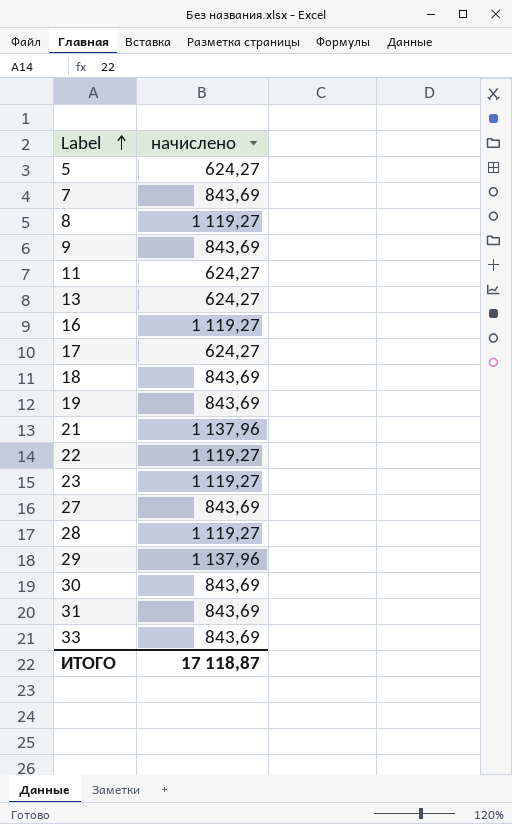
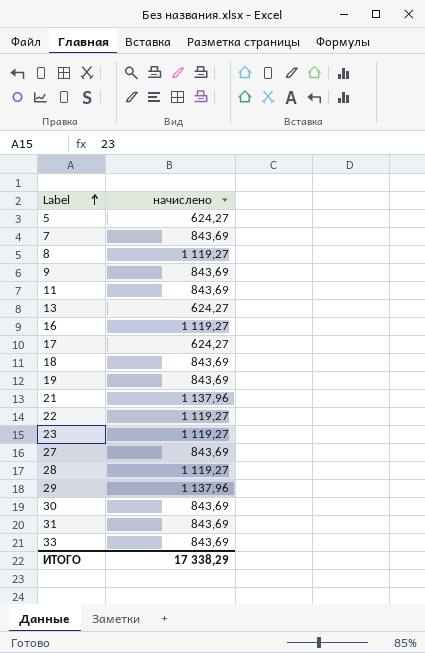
11 | начислено: 624,27 -> 843,69
ИТОГО | начислено: 17 118,87 -> 17 338,29

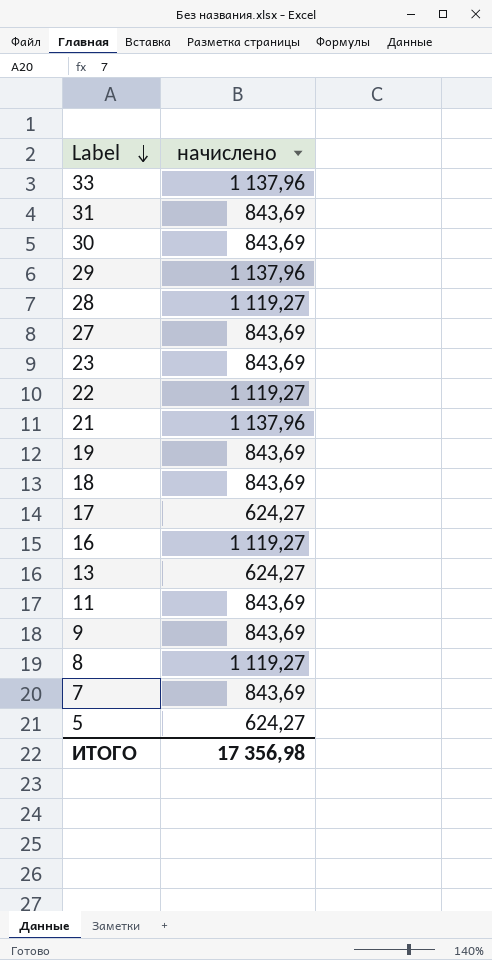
row order: Label ascending -> Label descending
33 | начислено: 843,69 -> 1 137,96
23 | начислено: 1 119,27 -> 843,69
ИТОГО | начислено: 17 338,29 -> 17 356,98

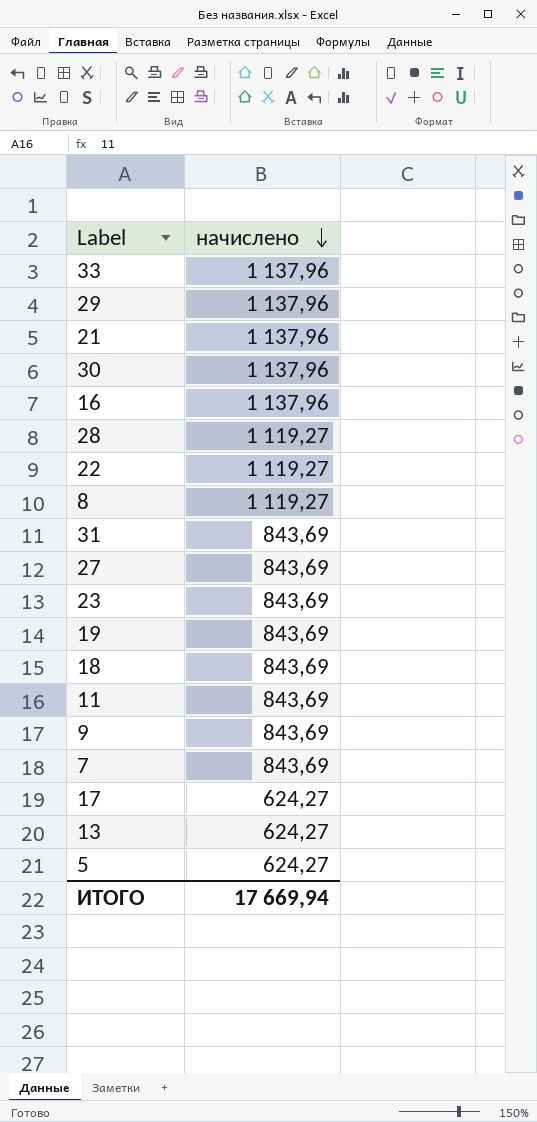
row order: Label descending -> начислено descending
30 | начислено: 843,69 -> 1 137,96
16 | начислено: 1 119,27 -> 1 137,96
ИТОГО | начислено: 17 356,98 -> 17 669,94

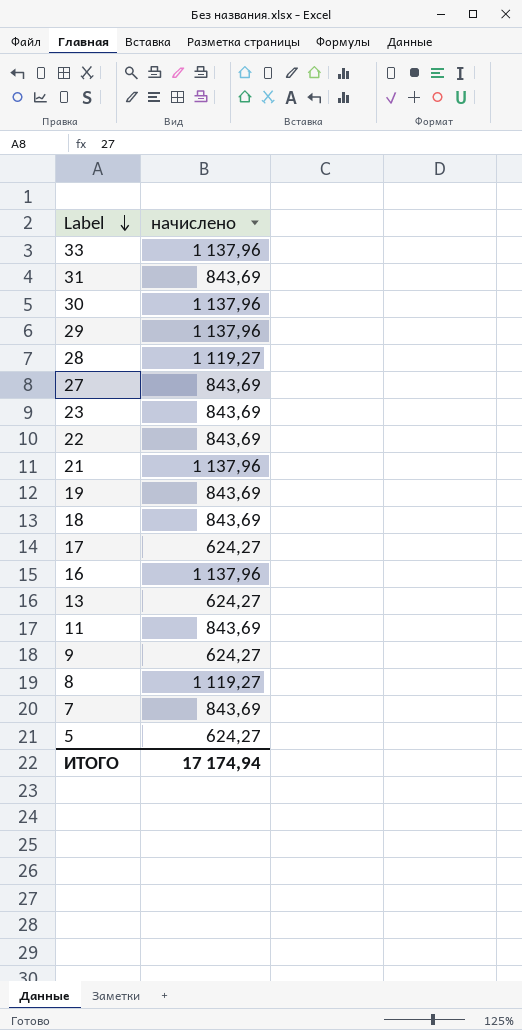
row order: начислено descending -> Label descending
22 | начислено: 1 119,27 -> 843,69
9 | начислено: 843,69 -> 624,27
ИТОГО | начислено: 17 669,94 -> 17 174,94

